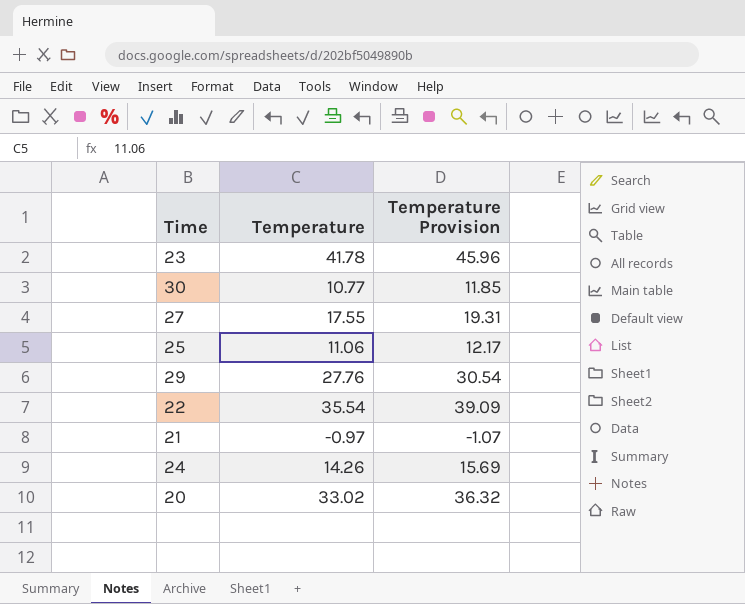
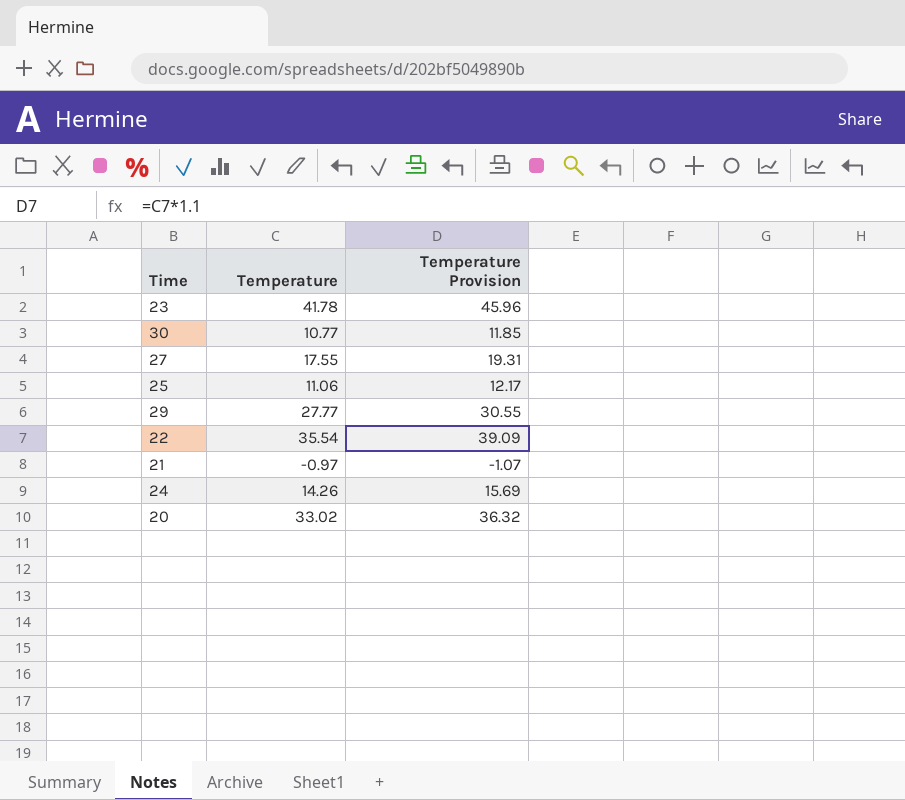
29 | Temperature: 27.76 -> 27.77
29 | Temperature Provision: 30.54 -> 30.55

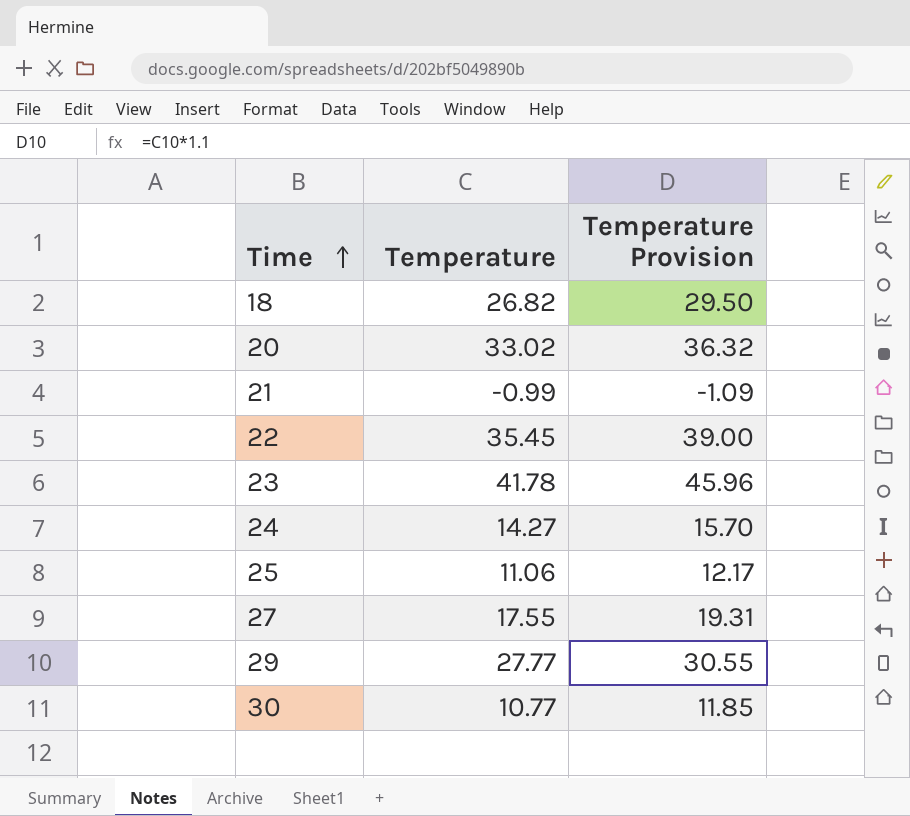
row order: none -> Time ascending
row 18: none -> 26.82 | 29.50
21 | Temperature: -0.97 -> -0.99
21 | Temperature Provision: -1.07 -> -1.09
22 | Temperature: 35.54 -> 35.45
22 | Temperature Provision: 39.09 -> 39.00
24 | Temperature: 14.26 -> 14.27
24 | Temperature Provision: 15.69 -> 15.70

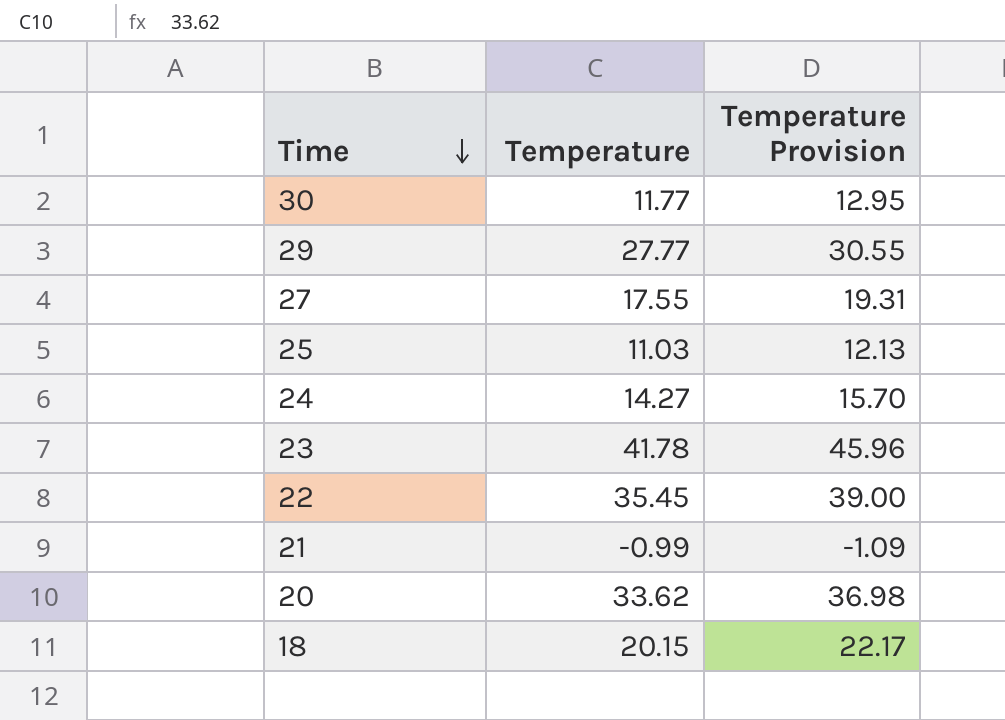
row order: Time ascending -> Time descending
30 | Temperature: 10.77 -> 11.77
30 | Temperature Provision: 11.85 -> 12.95
25 | Temperature: 11.06 -> 11.03
25 | Temperature Provision: 12.17 -> 12.13
20 | Temperature: 33.02 -> 33.62
20 | Temperature Provision: 36.32 -> 36.98
18 | Temperature: 26.82 -> 20.15
18 | Temperature Provision: 29.50 -> 22.17

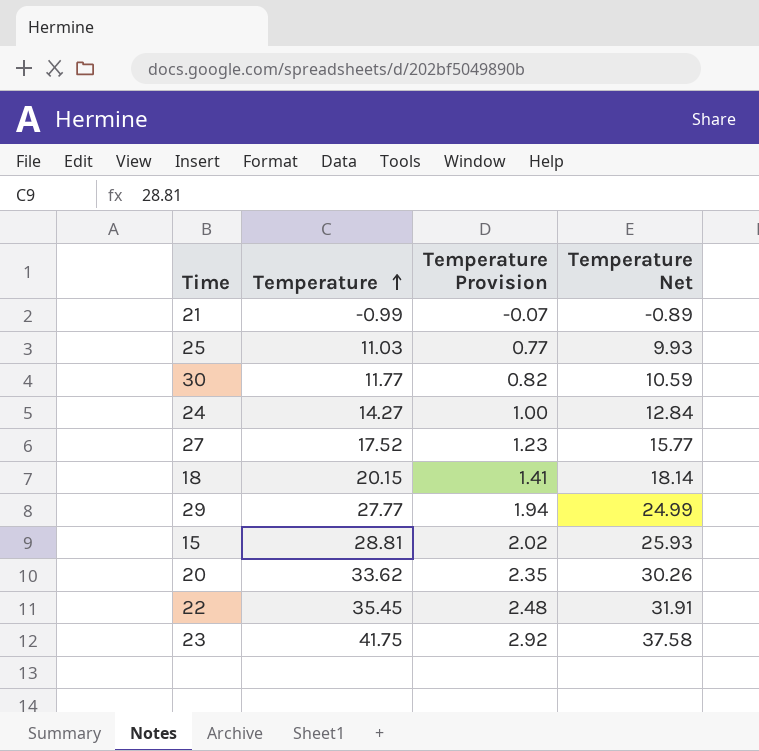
row order: Time descending -> Temperature ascending
column Temperature Provision | formula: [Temperature] * 1.1 -> [Temperature] * 0.07
column Temperature Net | formula: none -> [Temperature] * 0.9
27 | Temperature: 17.55 -> 17.52
row 15: none -> 28.81 | 2.02 | 25.93
23 | Temperature: 41.78 -> 41.75

